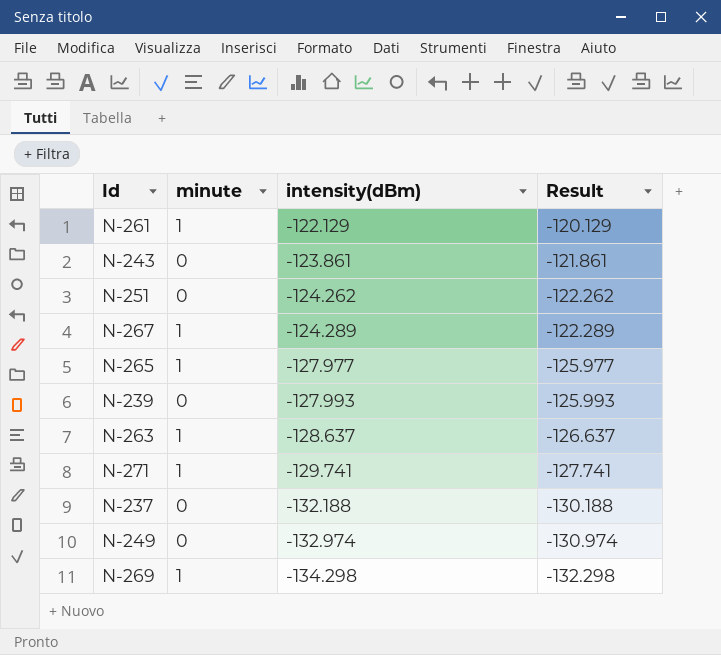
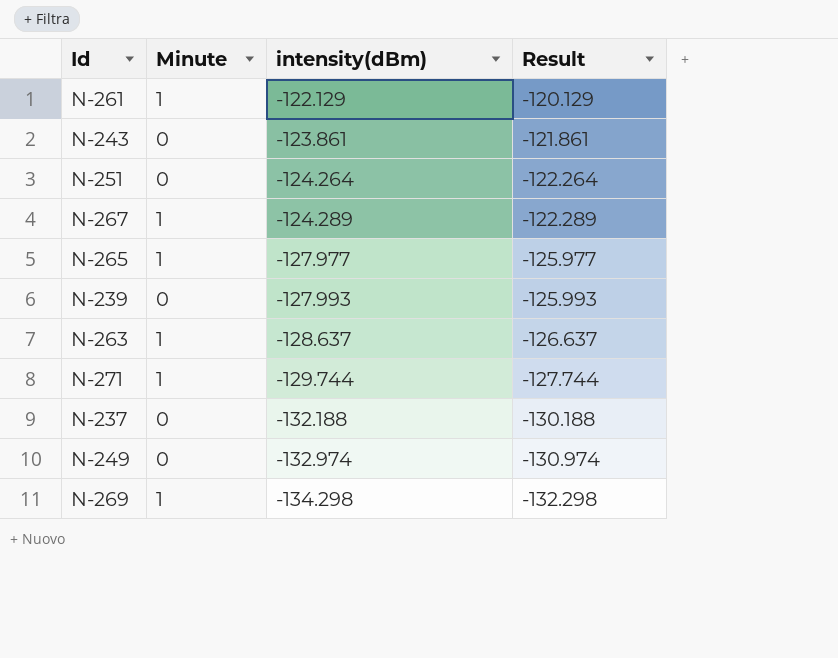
column name: minute -> Minute
N-251 | intensity(dBm): -124.262 -> -124.264
N-251 | Result: -122.262 -> -122.264
N-271 | intensity(dBm): -129.741 -> -129.744
N-271 | Result: -127.741 -> -127.744

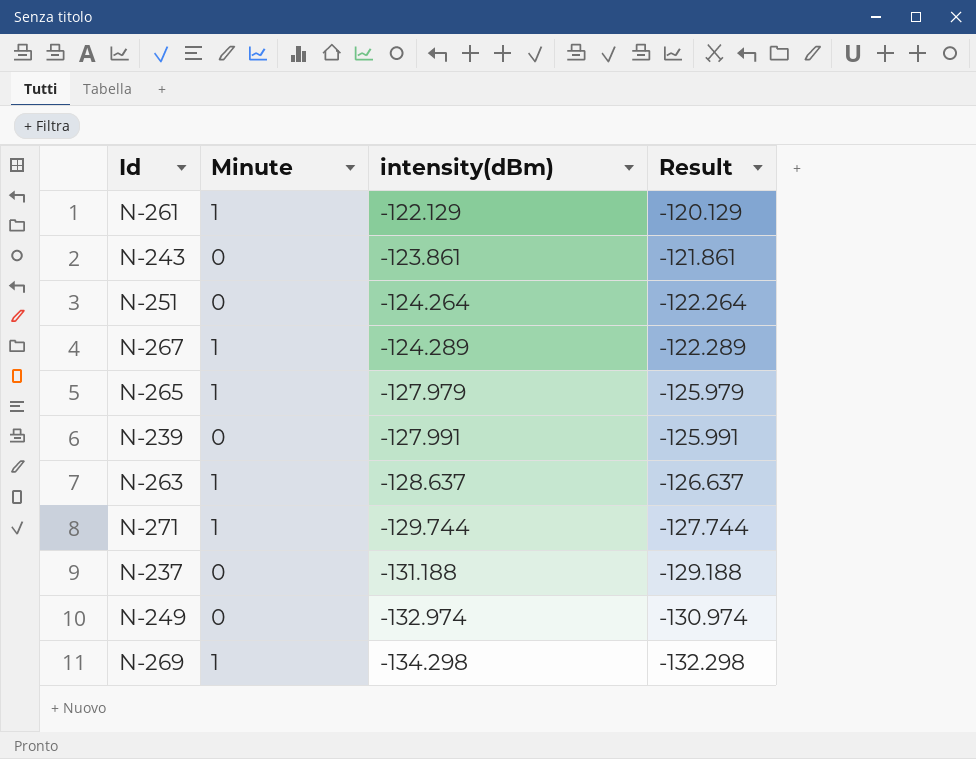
N-265 | intensity(dBm): -127.977 -> -127.979
N-265 | Result: -125.977 -> -125.979
N-239 | intensity(dBm): -127.993 -> -127.991
N-239 | Result: -125.993 -> -125.991
N-237 | intensity(dBm): -132.188 -> -131.188
N-237 | Result: -130.188 -> -129.188

